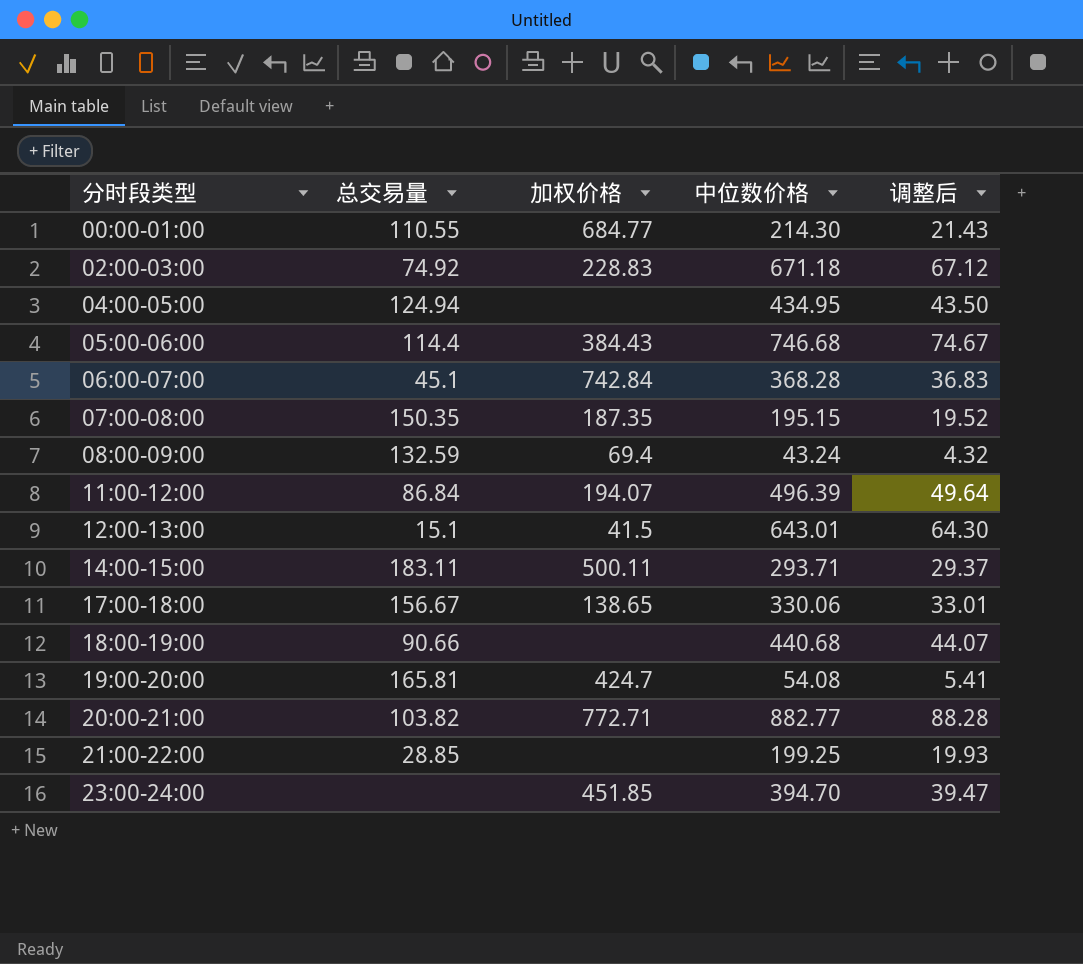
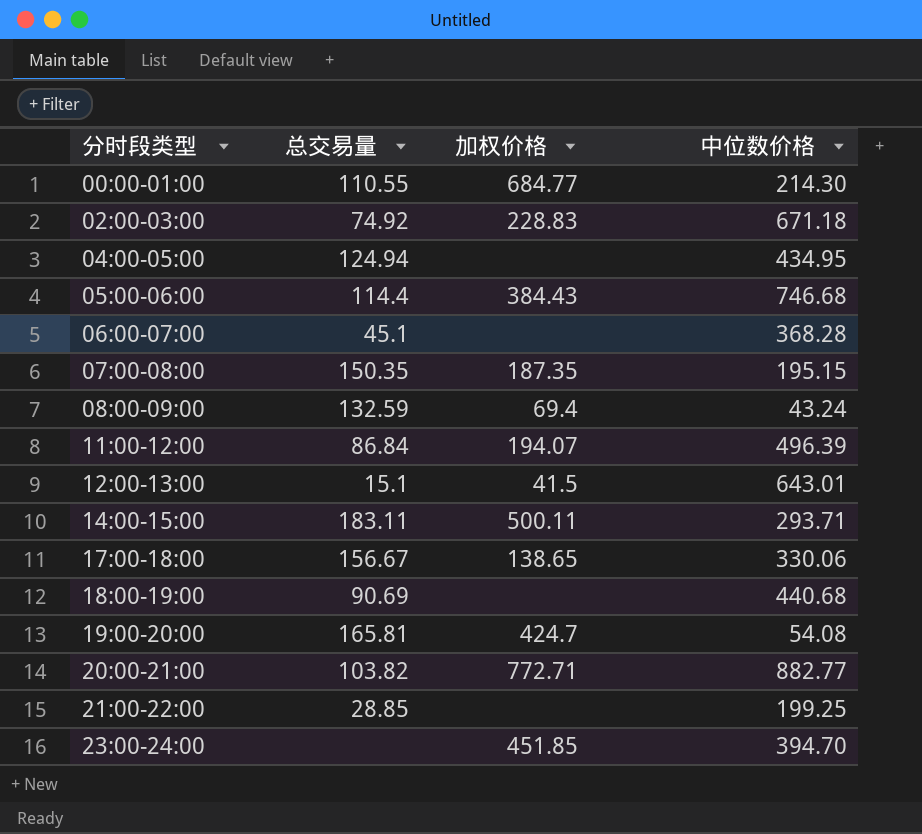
column 调整后 | formula: [中位数价格] * 0.1 -> none
06:00-07:00 | 加权价格: 742.84 -> none
18:00-19:00 | 总交易量: 90.66 -> 90.69

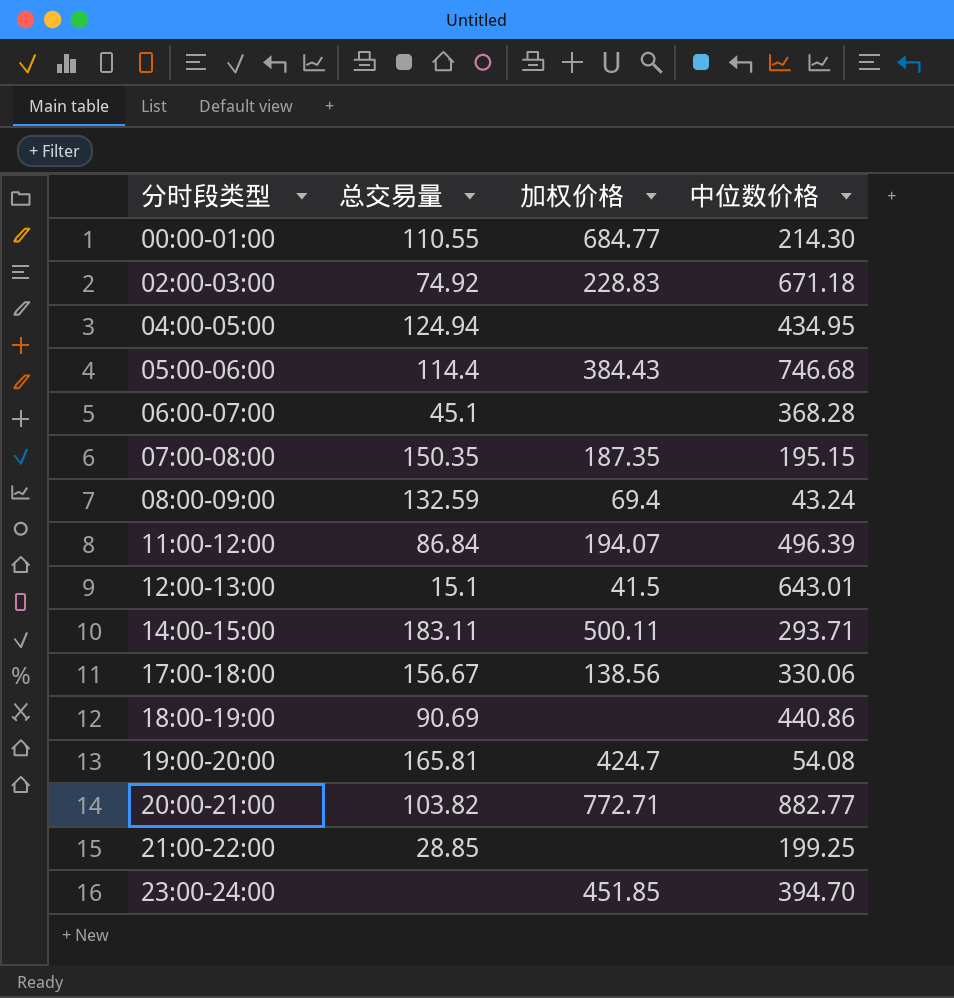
17:00-18:00 | 加权价格: 138.65 -> 138.56
18:00-19:00 | 中位数价格: 440.68 -> 440.86

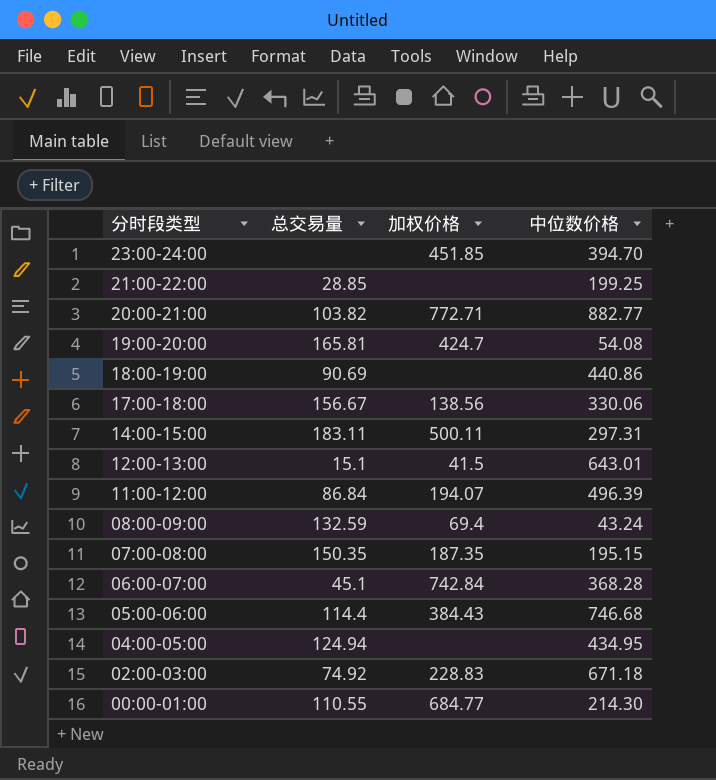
row order: 分时段类型 ascending -> 分时段类型 descending
14:00-15:00 | 中位数价格: 293.71 -> 297.31
06:00-07:00 | 加权价格: none -> 742.84

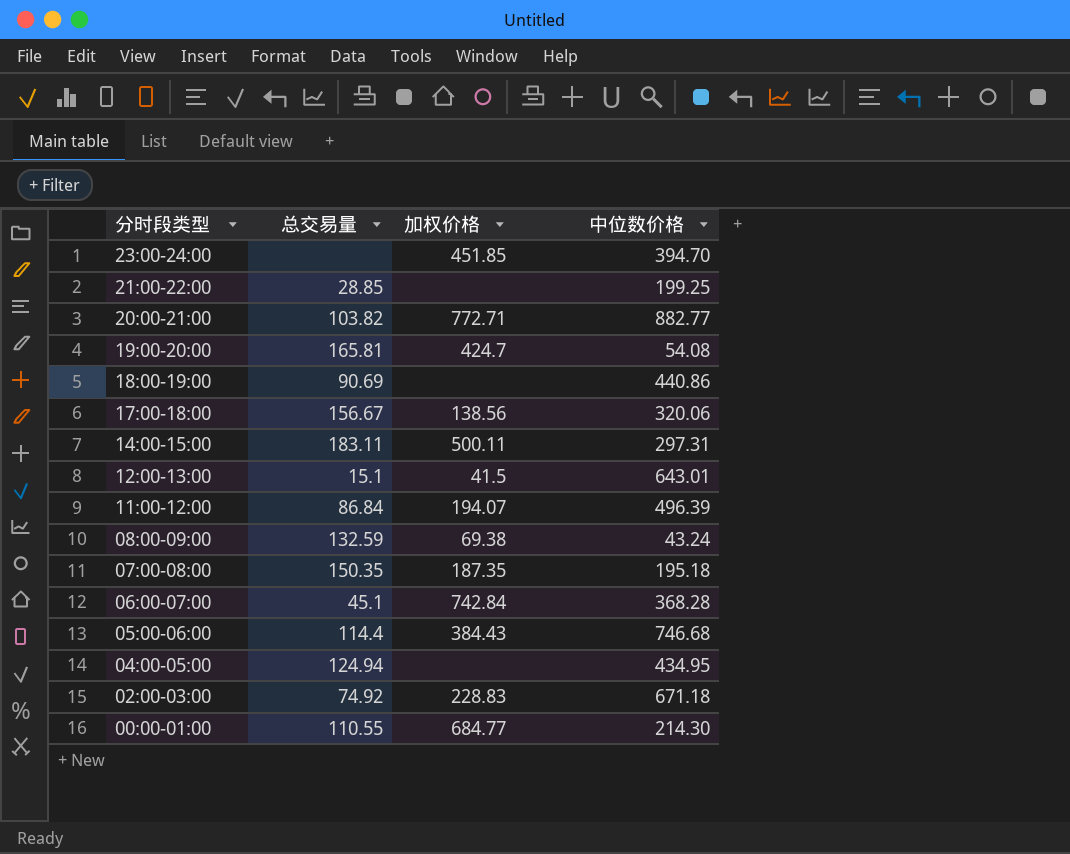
17:00-18:00 | 中位数价格: 330.06 -> 320.06
08:00-09:00 | 加权价格: 69.4 -> 69.38
07:00-08:00 | 中位数价格: 195.15 -> 195.18

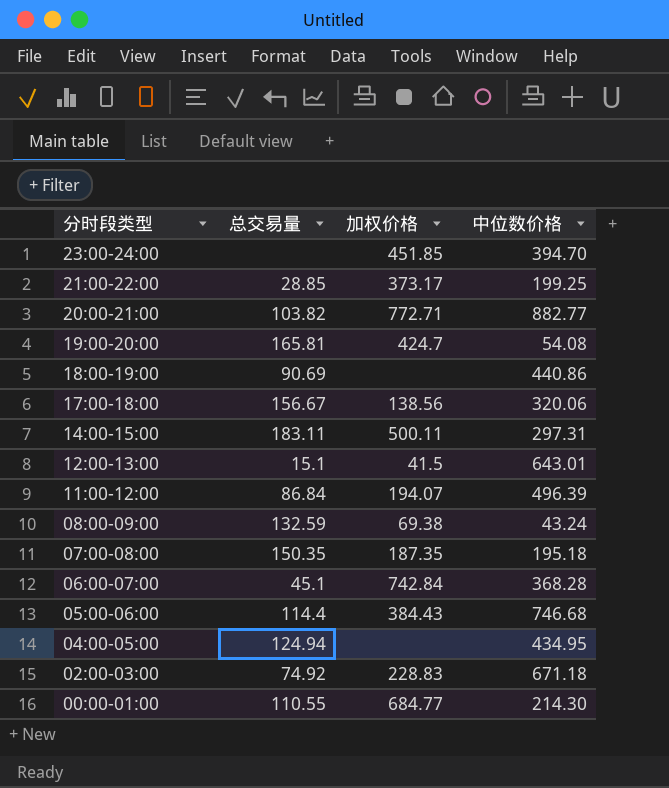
21:00-22:00 | 加权价格: none -> 373.17

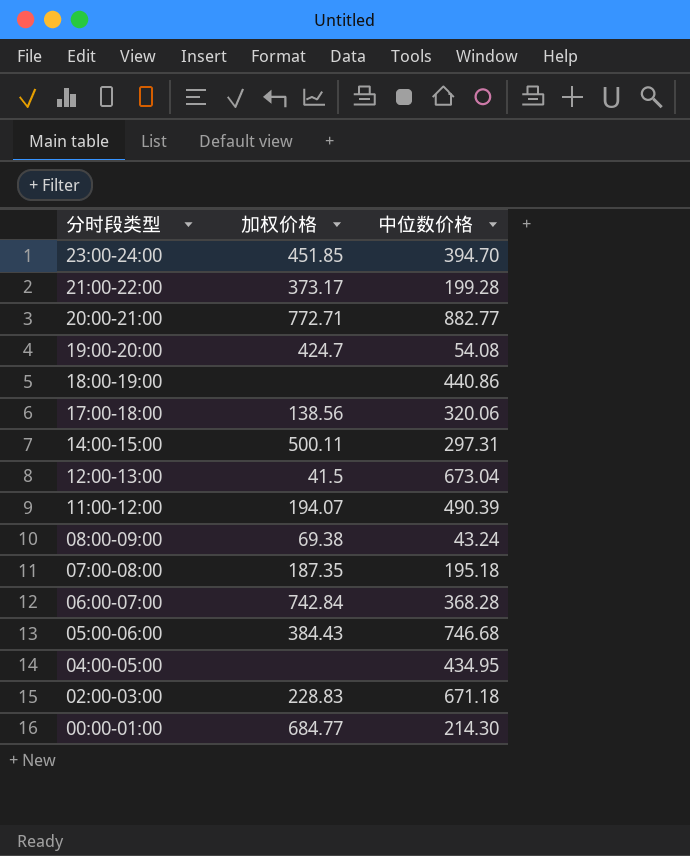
column 总交易量 | position: 2 -> none
21:00-22:00 | 中位数价格: 199.25 -> 199.28
12:00-13:00 | 中位数价格: 643.01 -> 673.04
11:00-12:00 | 中位数价格: 496.39 -> 490.39

